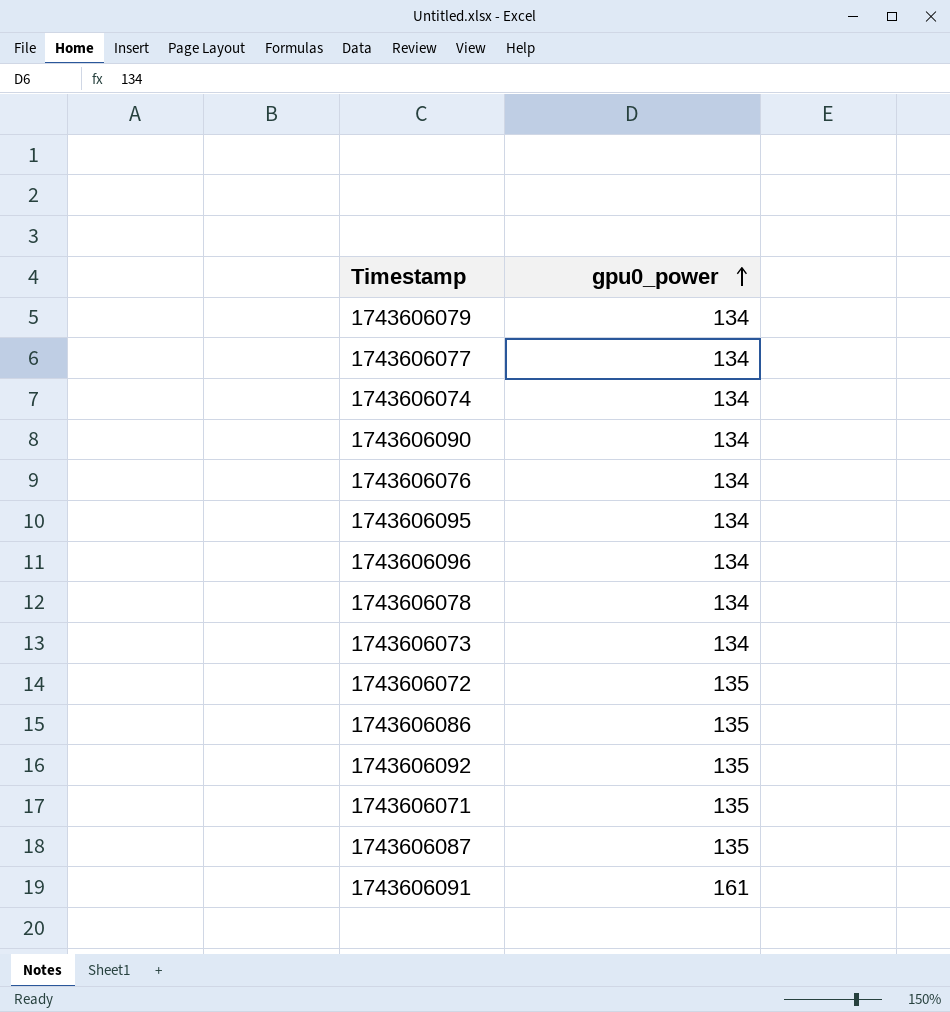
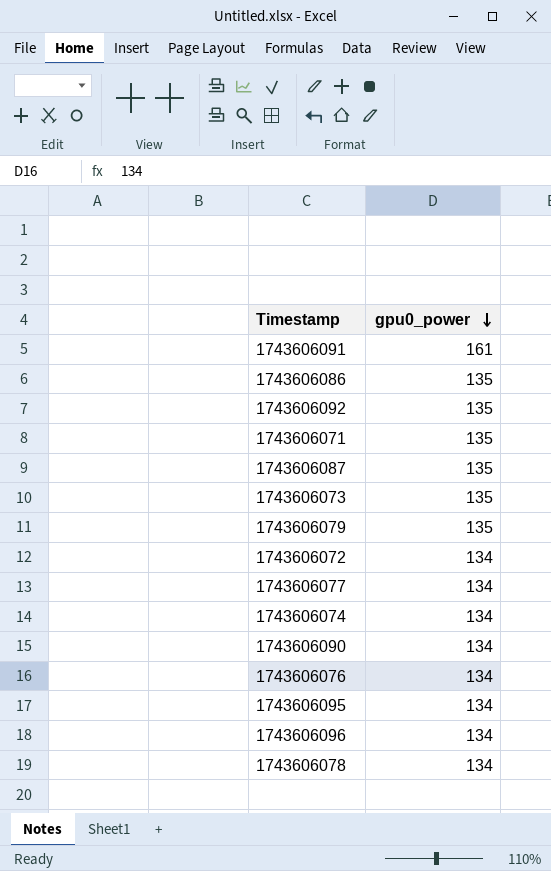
row order: gpu0_power ascending -> gpu0_power descending
1743606073 | gpu0_power: 134 -> 135
1743606079 | gpu0_power: 134 -> 135
1743606072 | gpu0_power: 135 -> 134

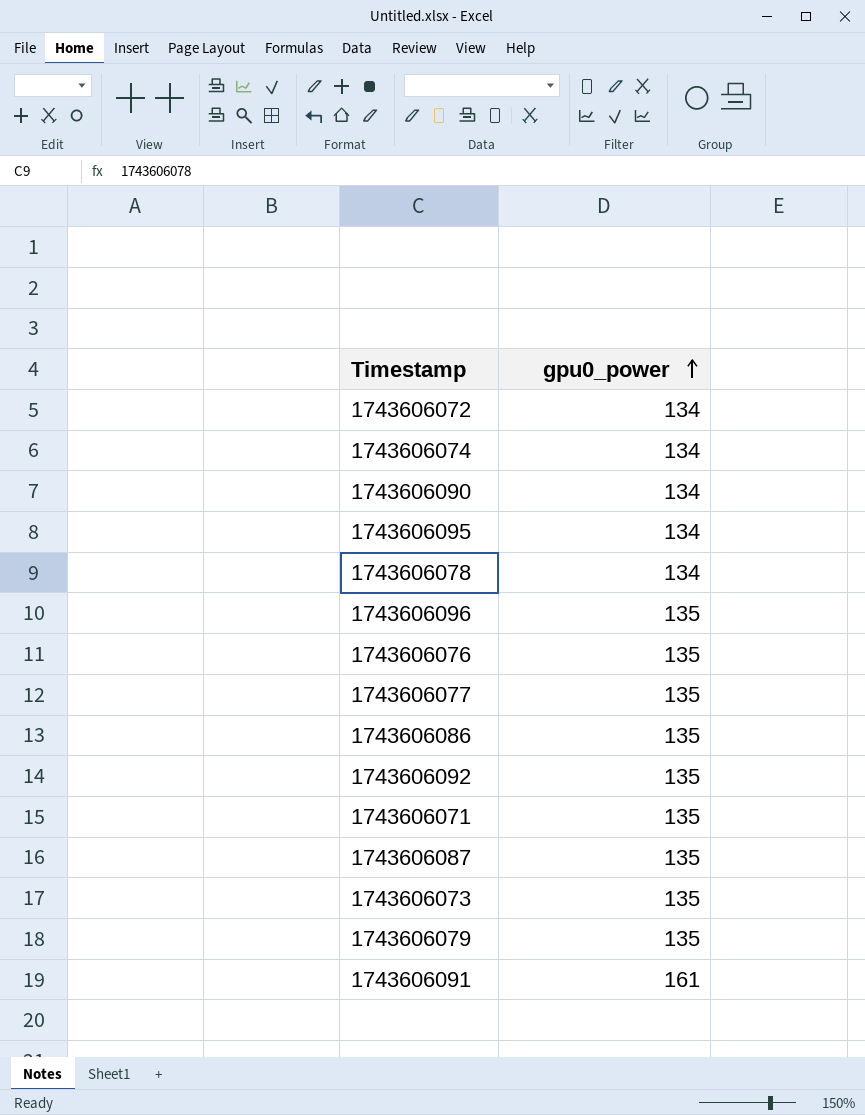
row order: gpu0_power descending -> gpu0_power ascending
1743606096 | gpu0_power: 134 -> 135
1743606076 | gpu0_power: 134 -> 135
1743606077 | gpu0_power: 134 -> 135

